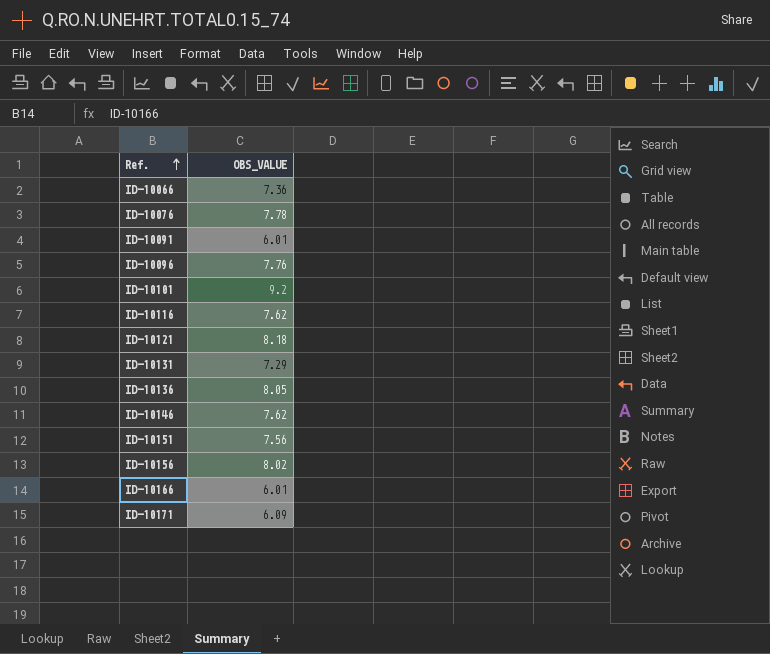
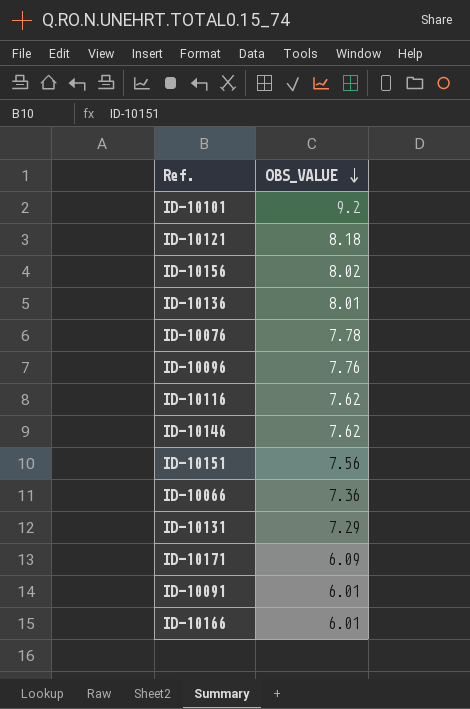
row order: Ref. ascending -> OBS_VALUE descending
ID-10136 | OBS_VALUE: 8.05 -> 8.01

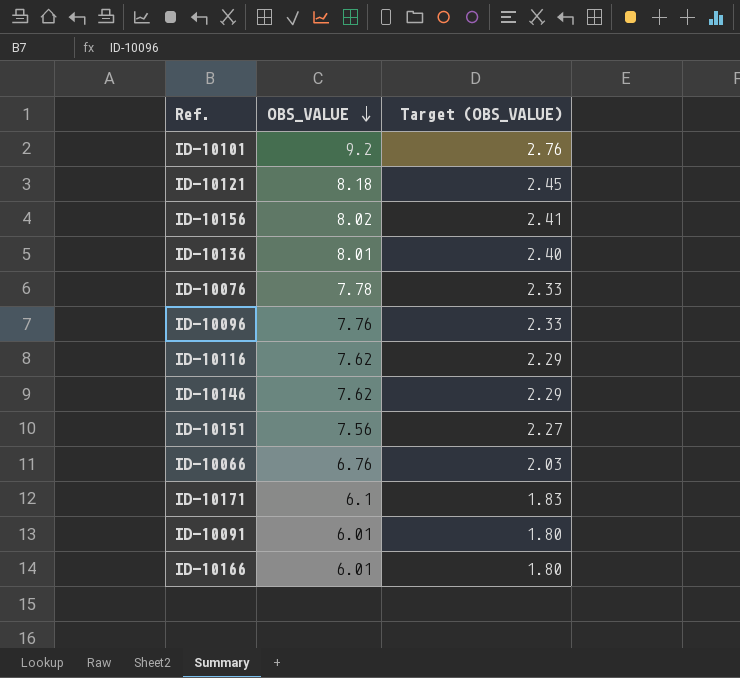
column Target (OBS_VALUE) | formula: none -> [OBS_VALUE] * 0.3
row ID-10131: 7.29 -> none
ID-10066 | OBS_VALUE: 7.36 -> 6.76
ID-10171 | OBS_VALUE: 6.09 -> 6.1

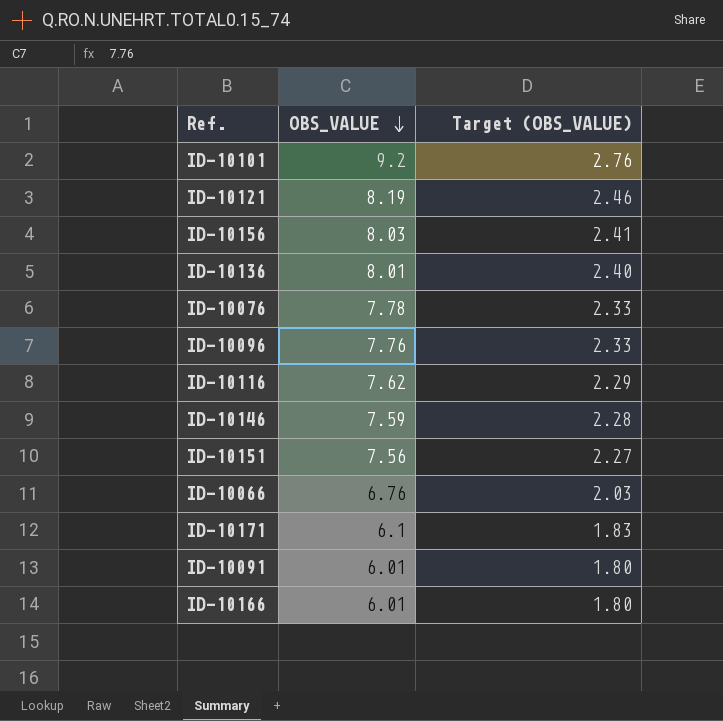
ID-10121 | OBS_VALUE: 8.18 -> 8.19
ID-10121 | Target (OBS_VALUE): 2.45 -> 2.46
ID-10156 | OBS_VALUE: 8.02 -> 8.03
ID-10146 | OBS_VALUE: 7.62 -> 7.59
ID-10146 | Target (OBS_VALUE): 2.29 -> 2.28

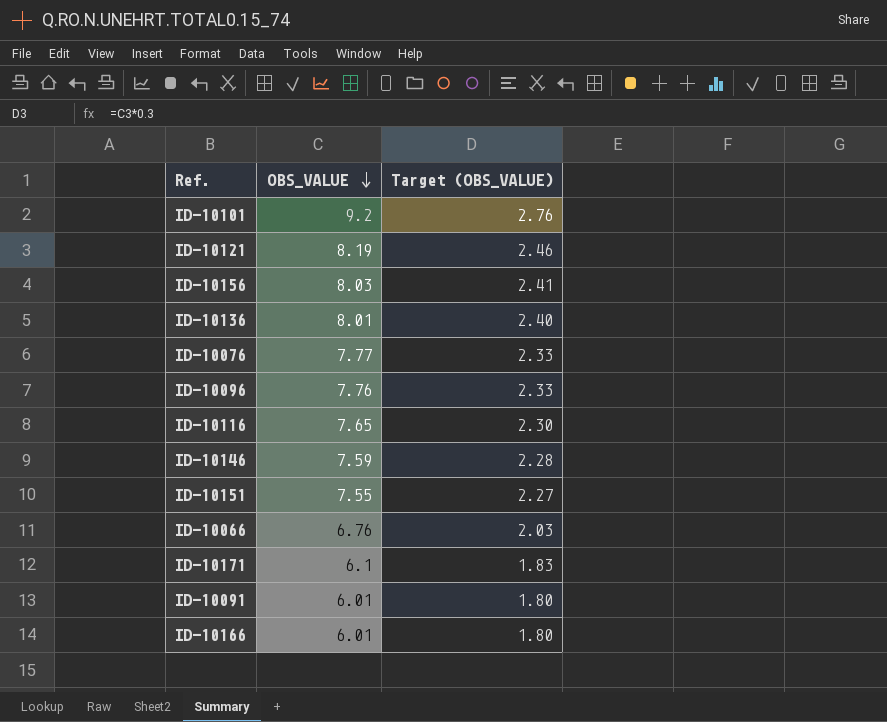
ID-10076 | OBS_VALUE: 7.78 -> 7.77
ID-10116 | OBS_VALUE: 7.62 -> 7.65
ID-10116 | Target (OBS_VALUE): 2.29 -> 2.30
ID-10151 | OBS_VALUE: 7.56 -> 7.55

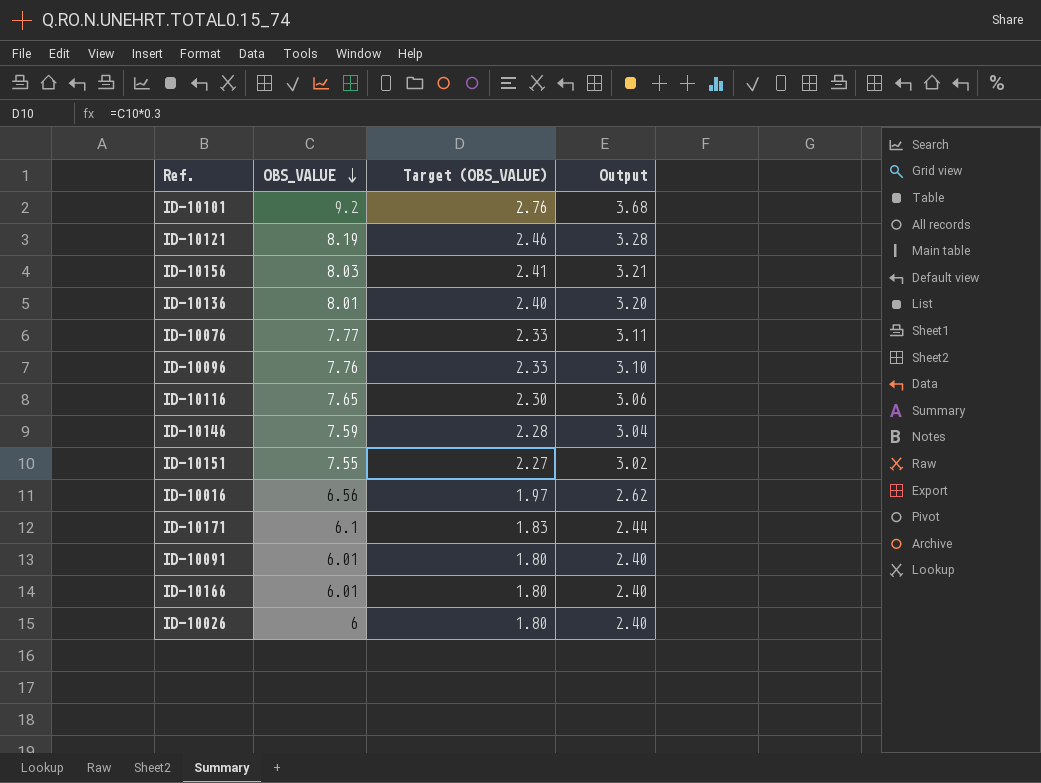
column Output | formula: none -> [OBS_VALUE] * 0.4
row ID-10066: 6.76 | 2.03 -> none
row ID-10016: none -> 6.56 | 1.97 | 2.62
row ID-10026: none -> 6 | 1.80 | 2.40

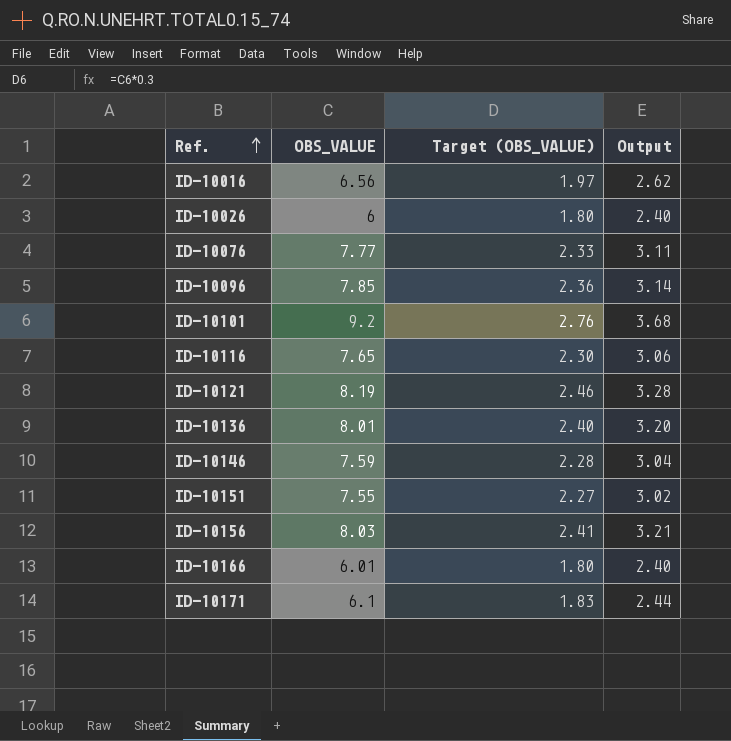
row order: OBS_VALUE descending -> Ref. ascending
row ID-10091: 6.01 | 1.80 | 2.40 -> none
ID-10096 | OBS_VALUE: 7.76 -> 7.85
ID-10096 | Target (OBS_VALUE): 2.33 -> 2.36
ID-10096 | Output: 3.10 -> 3.14

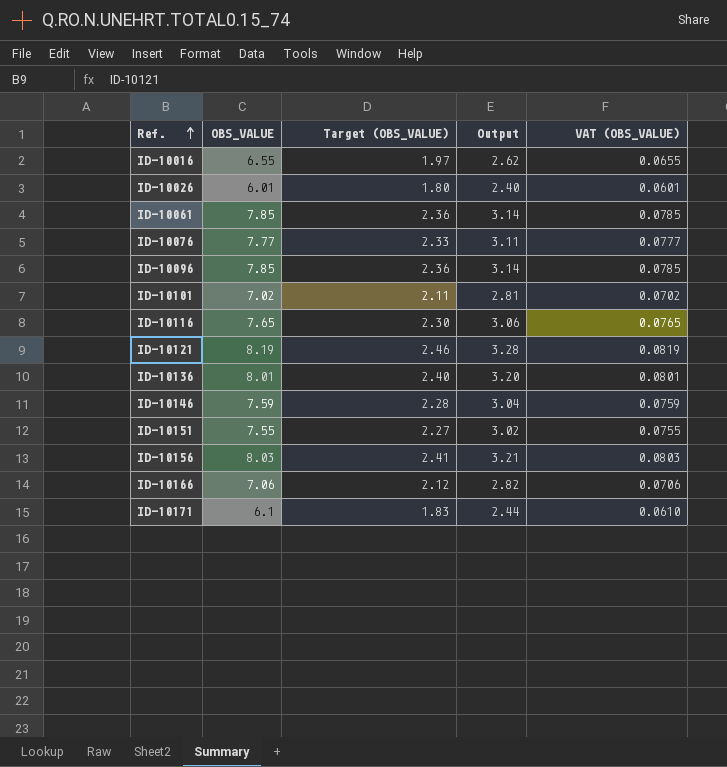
column VAT (OBS_VALUE) | formula: none -> [OBS_VALUE] * 0.01
ID-10016 | OBS_VALUE: 6.56 -> 6.55
ID-10026 | OBS_VALUE: 6 -> 6.01
row ID-10061: none -> 7.85 | 2.36 | 3.14 | 0.0785
ID-10101 | OBS_VALUE: 9.2 -> 7.02
ID-10101 | Target (OBS_VALUE): 2.76 -> 2.11
ID-10101 | Output: 3.68 -> 2.81
ID-10166 | OBS_VALUE: 6.01 -> 7.06
ID-10166 | Target (OBS_VALUE): 1.80 -> 2.12
ID-10166 | Output: 2.40 -> 2.82

